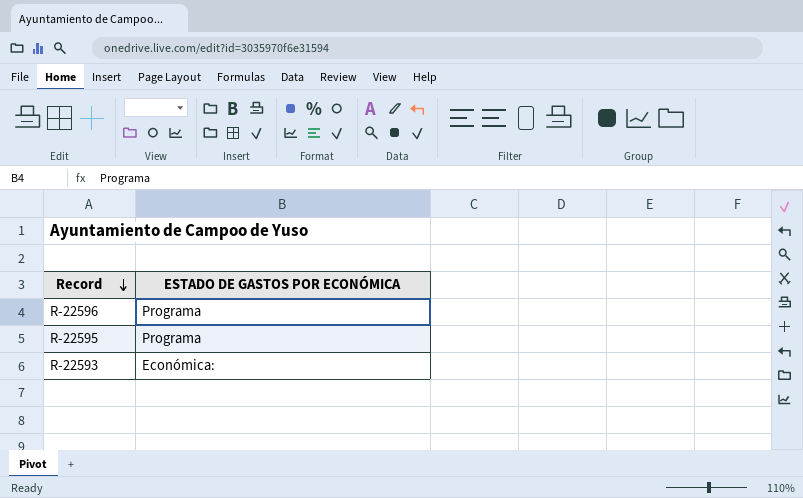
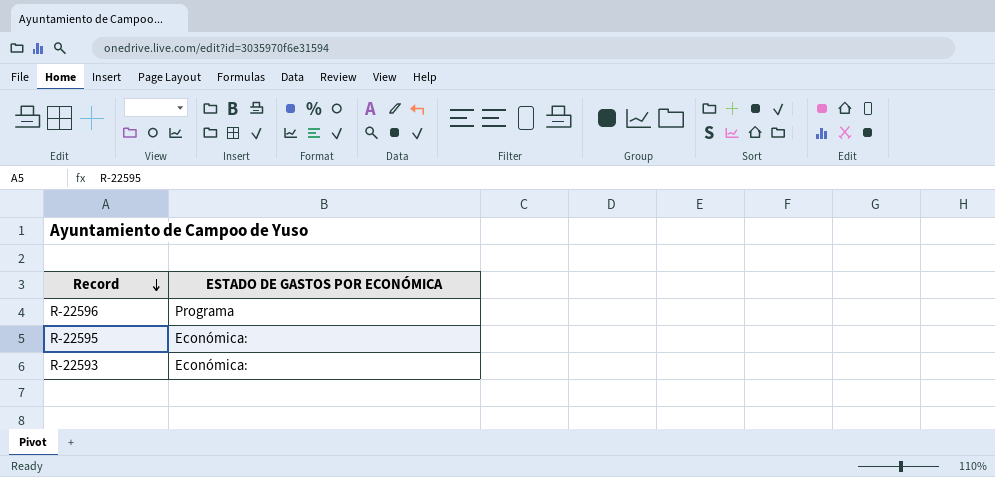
R-22595 | ESTADO DE GASTOS POR ECONÓMICA: Programa -> Económica:

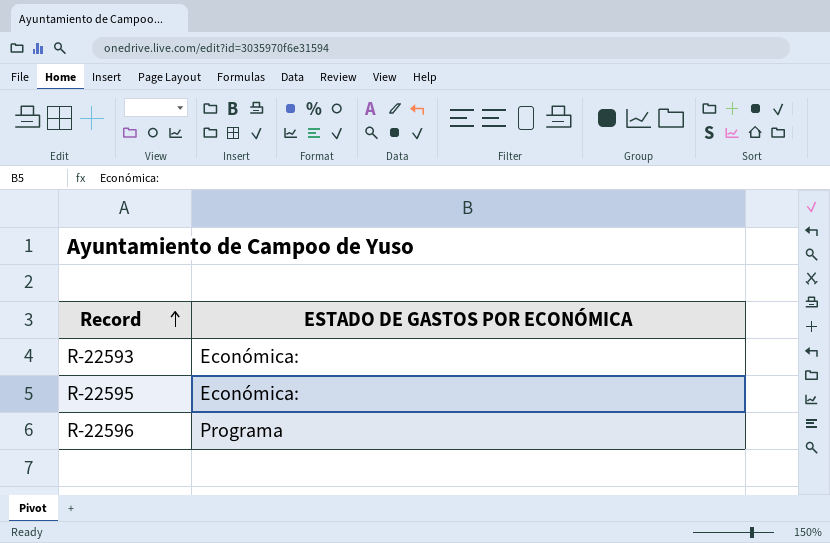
row order: Record descending -> Record ascending

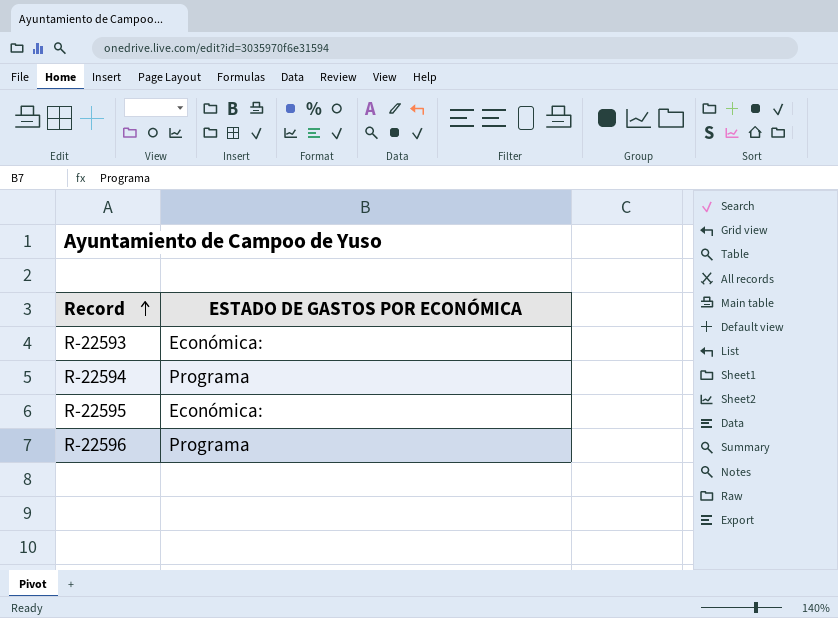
row R-22594: none -> Programa

